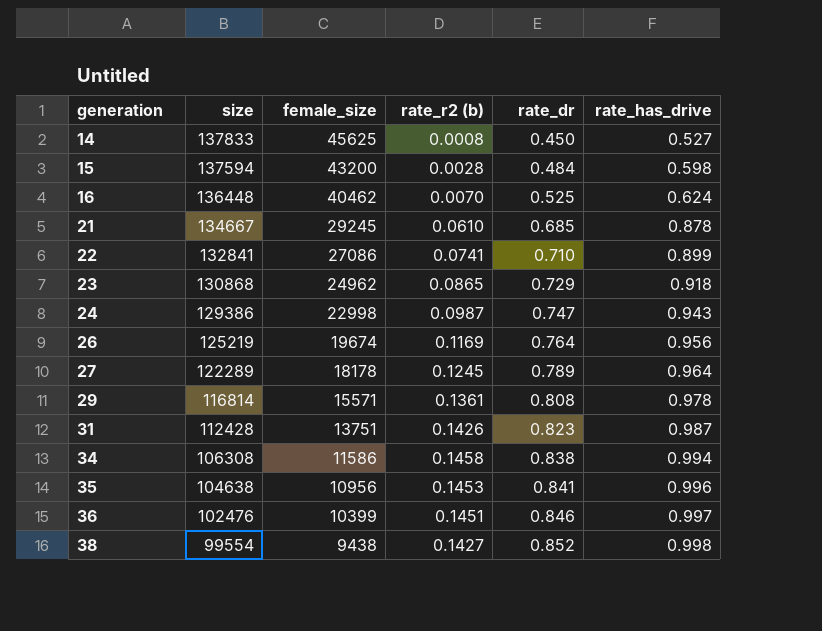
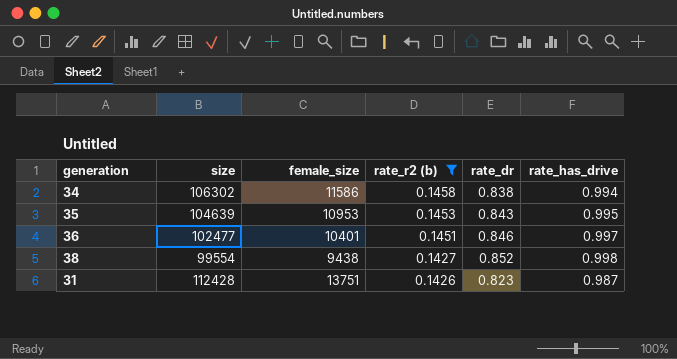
filter: none -> rate_r2 (b) >= 0.1426
row order: generation ascending -> rate_r2 (b) descending
34 | size: 106308 -> 106302
35 | size: 104638 -> 104639
35 | female_size: 10956 -> 10953
35 | rate_dr: 0.841 -> 0.843
35 | rate_has_drive: 0.996 -> 0.995
36 | size: 102476 -> 102477
36 | female_size: 10399 -> 10401

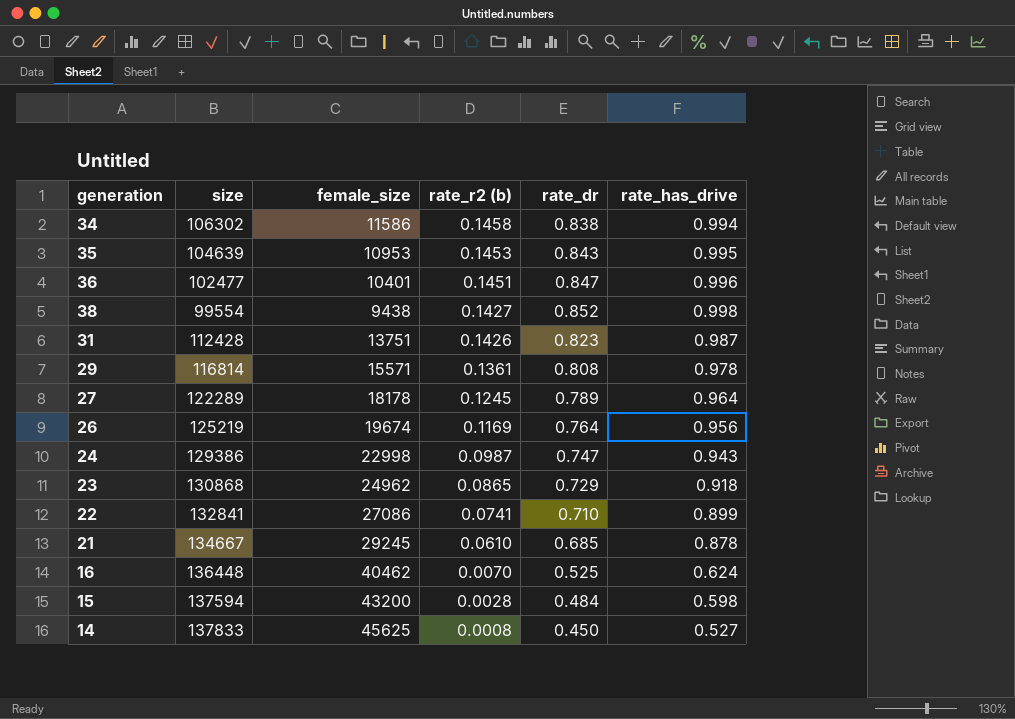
filter: rate_r2 (b) >= 0.1426 -> none
36 | rate_dr: 0.846 -> 0.847
36 | rate_has_drive: 0.997 -> 0.996

